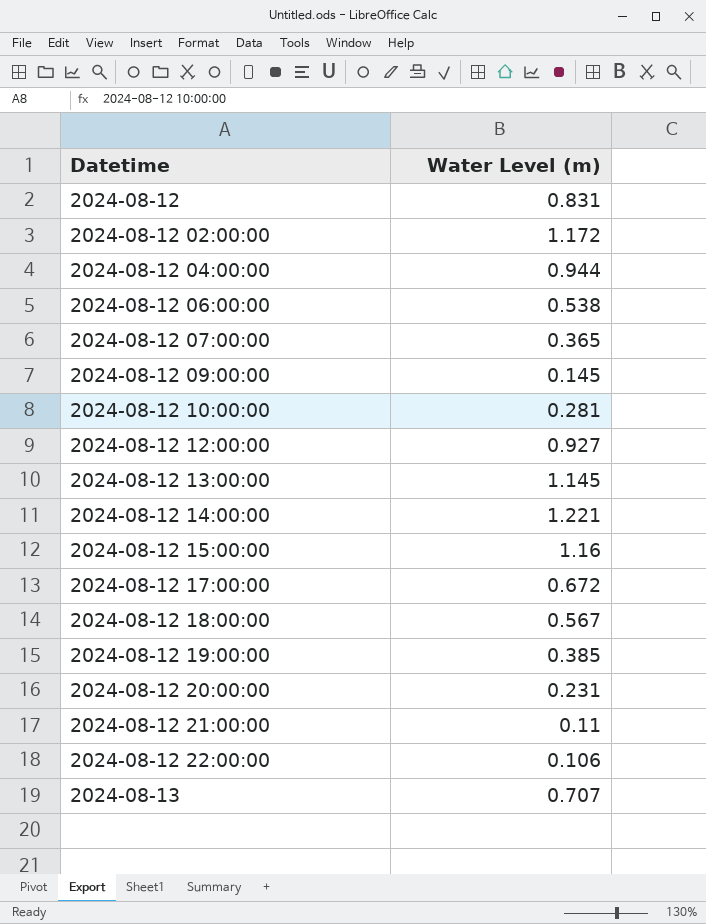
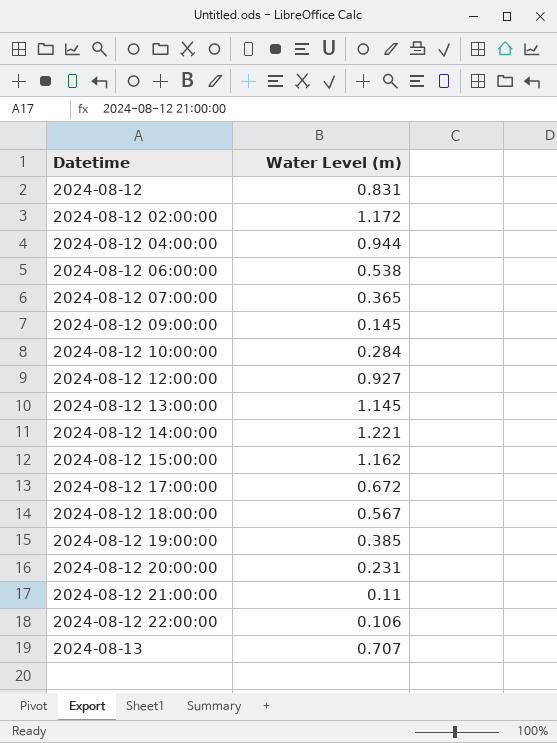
2024-08-12 10:00:00 | Water Level (m): 0.281 -> 0.284
2024-08-12 15:00:00 | Water Level (m): 1.16 -> 1.162

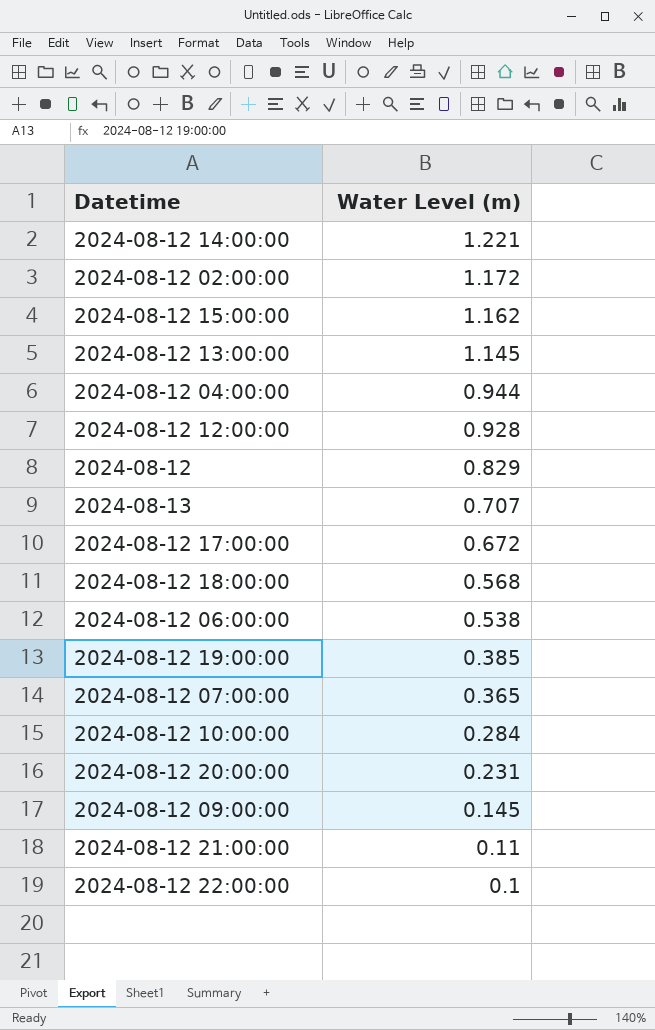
row order: Datetime ascending -> Water Level (m) descending
2024-08-12 12:00:00 | Water Level (m): 0.927 -> 0.928
2024-08-12 | Water Level (m): 0.831 -> 0.829
2024-08-12 18:00:00 | Water Level (m): 0.567 -> 0.568
2024-08-12 22:00:00 | Water Level (m): 0.106 -> 0.1

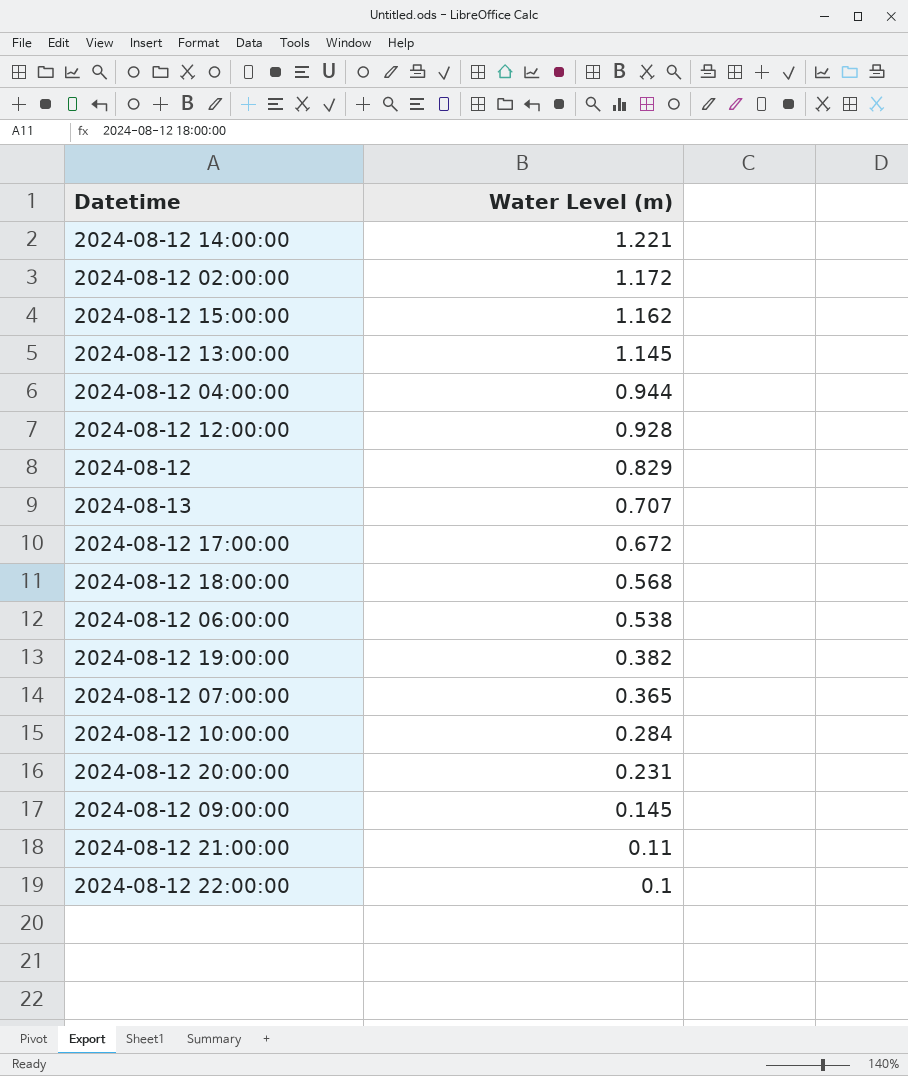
2024-08-12 19:00:00 | Water Level (m): 0.385 -> 0.382

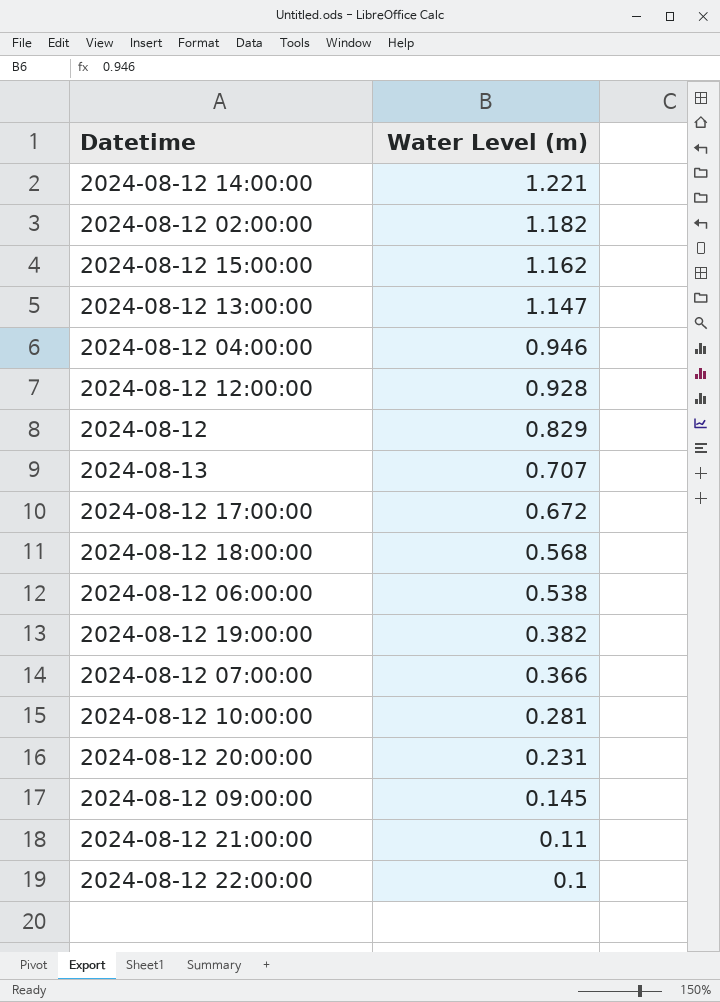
2024-08-12 02:00:00 | Water Level (m): 1.172 -> 1.182
2024-08-12 13:00:00 | Water Level (m): 1.145 -> 1.147
2024-08-12 04:00:00 | Water Level (m): 0.944 -> 0.946
2024-08-12 07:00:00 | Water Level (m): 0.365 -> 0.366
2024-08-12 10:00:00 | Water Level (m): 0.284 -> 0.281

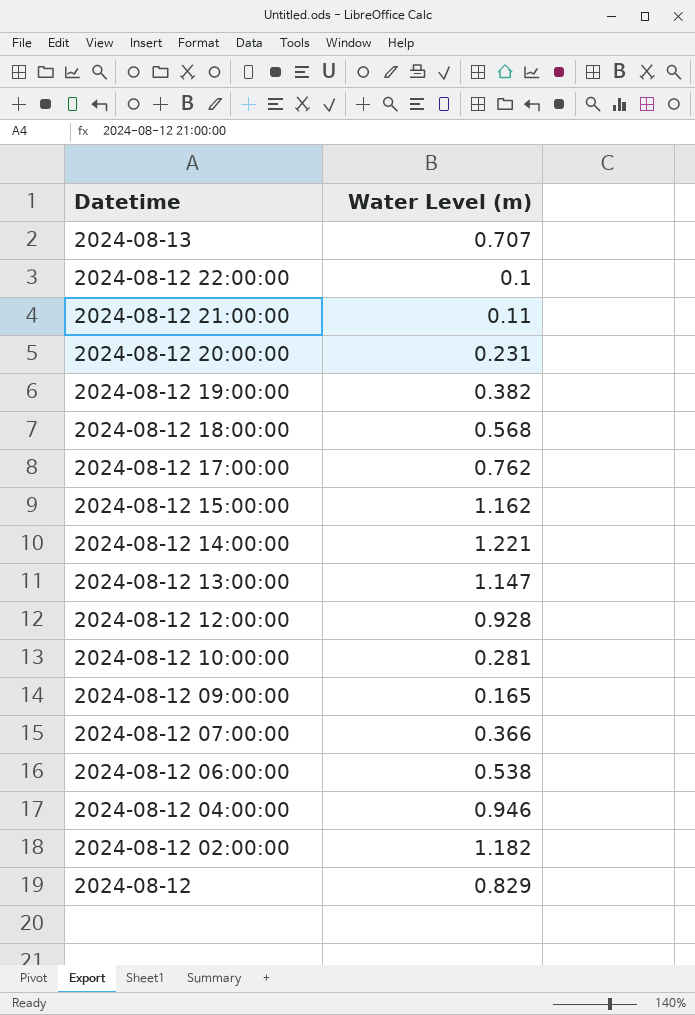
row order: Water Level (m) descending -> Datetime descending
2024-08-12 17:00:00 | Water Level (m): 0.672 -> 0.762
2024-08-12 09:00:00 | Water Level (m): 0.145 -> 0.165

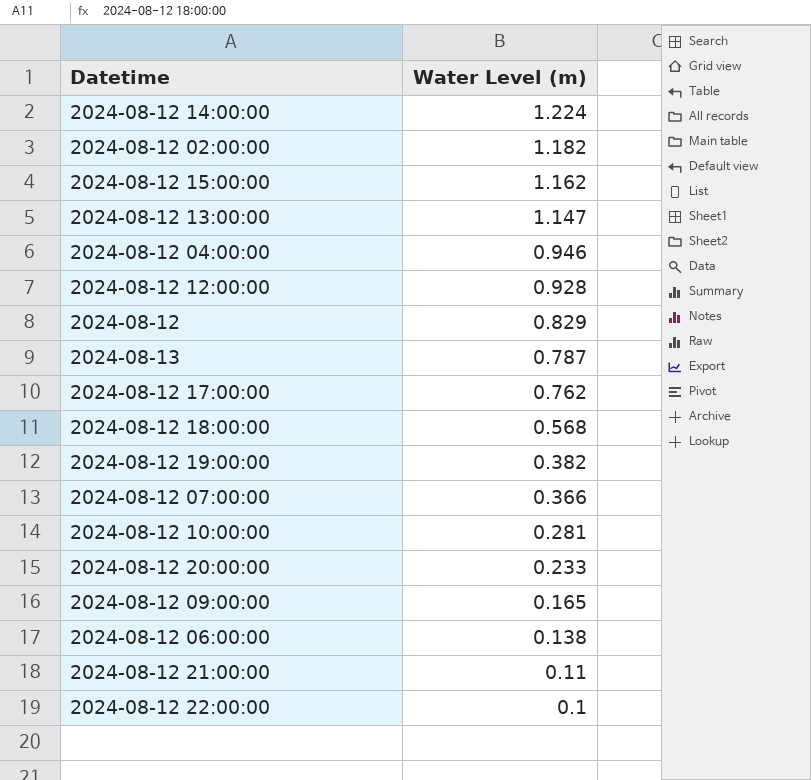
row order: Datetime descending -> Water Level (m) descending
2024-08-12 14:00:00 | Water Level (m): 1.221 -> 1.224
2024-08-13 | Water Level (m): 0.707 -> 0.787
2024-08-12 20:00:00 | Water Level (m): 0.231 -> 0.233
2024-08-12 06:00:00 | Water Level (m): 0.538 -> 0.138

